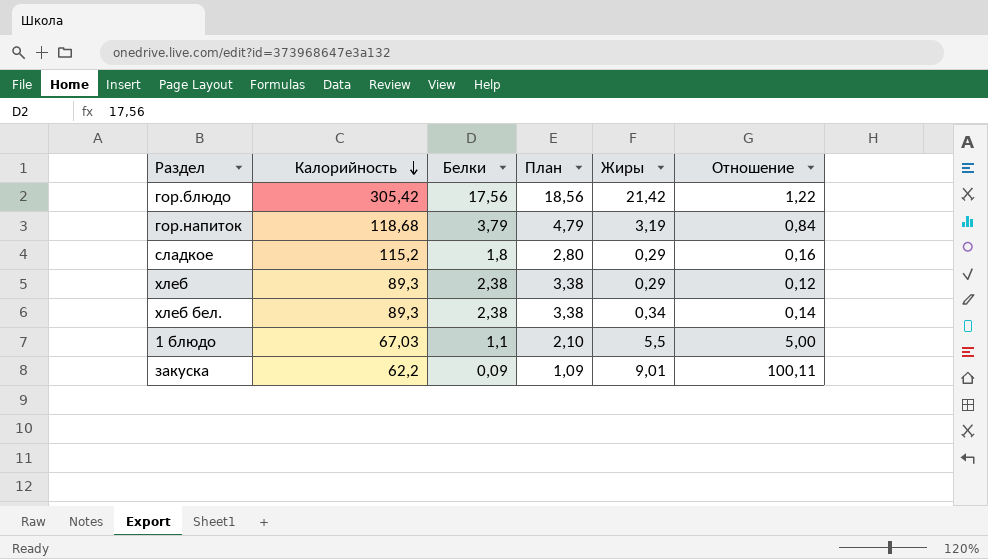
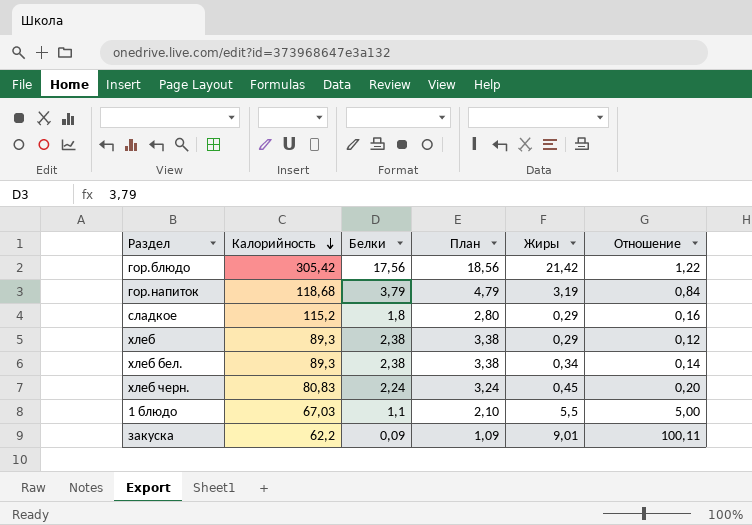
row хлеб черн.: none -> 80,83 | 2,24 | 3,24 | 0,45 | 0,20

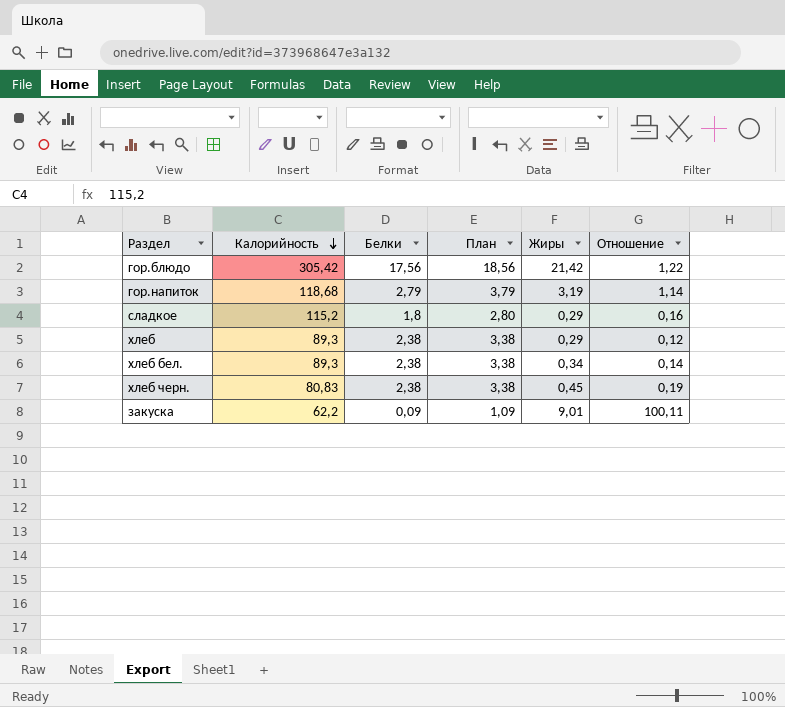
row 1 блюдо: 67,03 | 1,1 | 2,10 | 5,5 | 5,00 -> none
гор.напиток | Белки: 3,79 -> 2,79
гор.напиток | План: 4,79 -> 3,79
гор.напиток | Отношение: 0,84 -> 1,14
хлеб черн. | Белки: 2,24 -> 2,38
хлеб черн. | План: 3,24 -> 3,38
хлеб черн. | Отношение: 0,20 -> 0,19

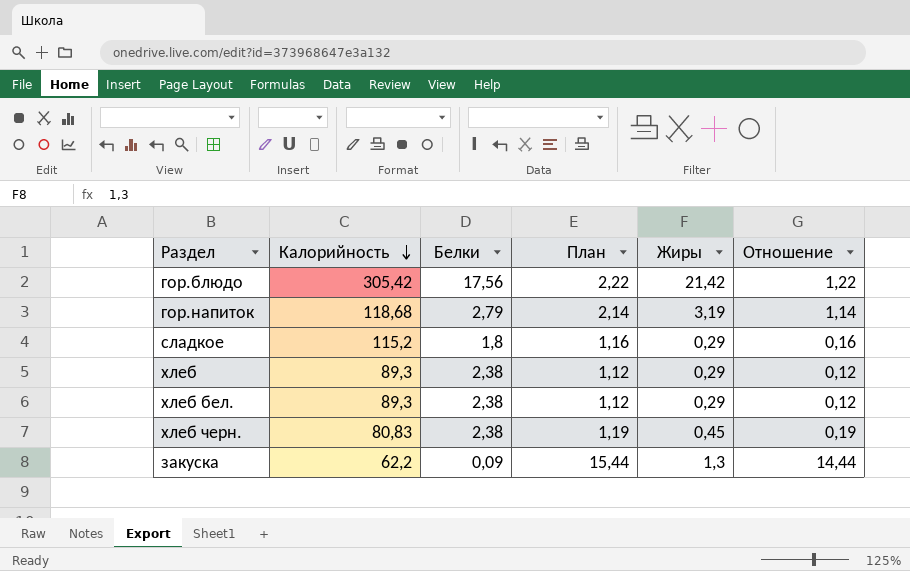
column План | formula: [Белки] + 1 -> [Отношение] + 1
хлеб бел. | Жиры: 0,34 -> 0,29
хлеб бел. | Отношение: 0,14 -> 0,12
закуска | Жиры: 9,01 -> 1,3
закуска | Отношение: 100,11 -> 14,44

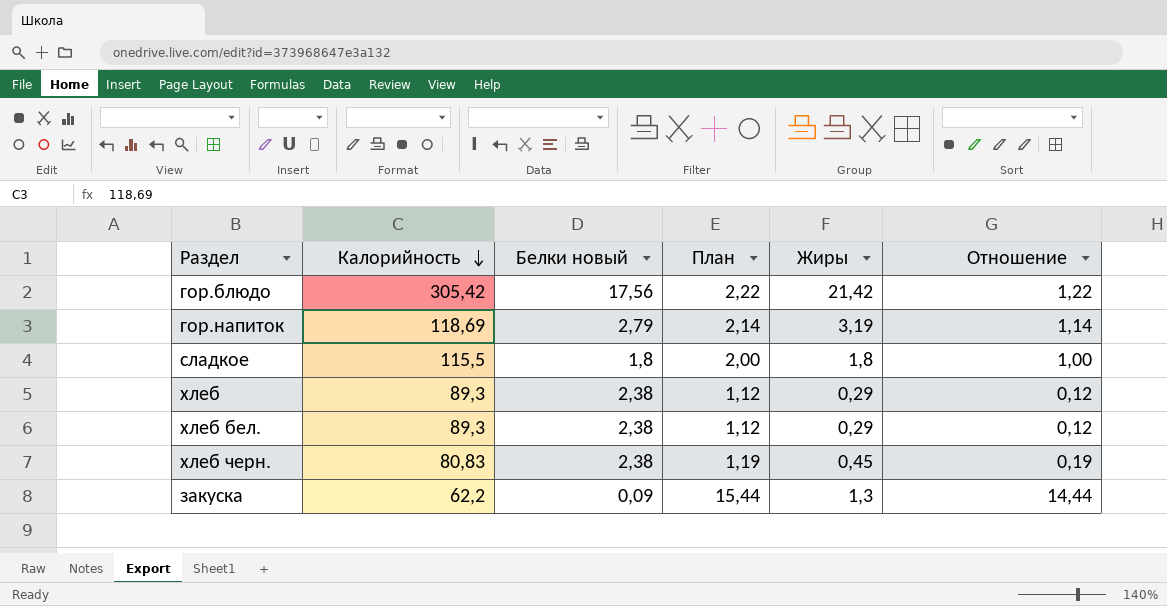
column name: Белки -> Белки новый
гор.напиток | Калорийность: 118,68 -> 118,69
сладкое | Калорийность: 115,2 -> 115,5
сладкое | План: 1,16 -> 2,00
сладкое | Жиры: 0,29 -> 1,8
сладкое | Отношение: 0,16 -> 1,00

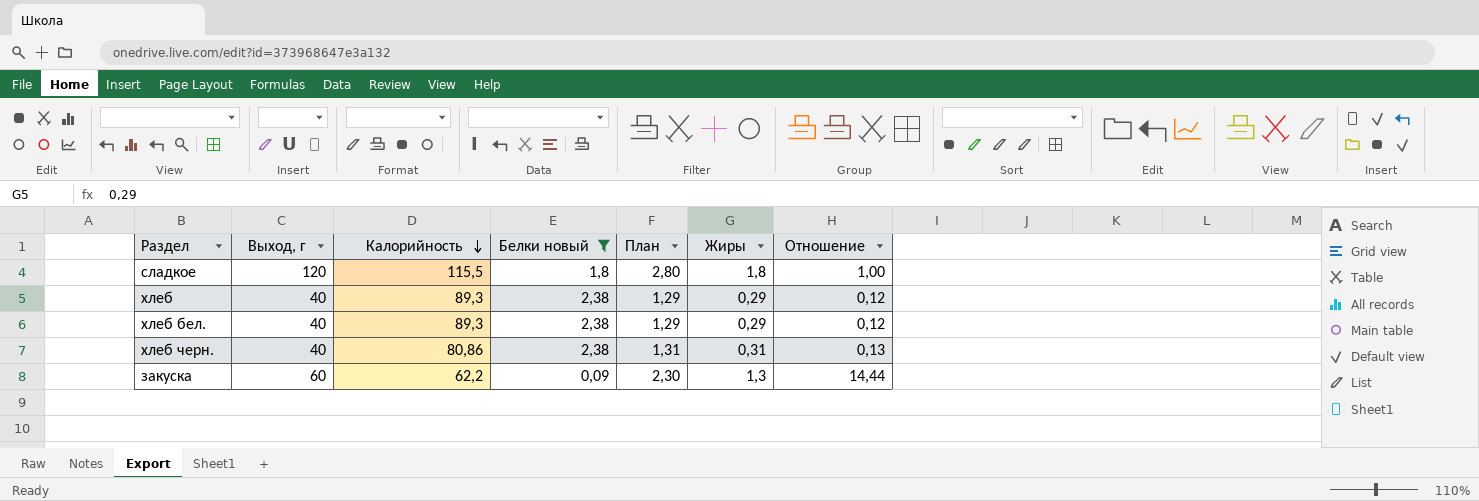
filter: none -> Белки новый <= 2,38
column Выход, г | position: none -> 2
column План | formula: [Отношение] + 1 -> [Жиры] + 1
хлеб черн. | Калорийность: 80,83 -> 80,86
хлеб черн. | Жиры: 0,45 -> 0,31
хлеб черн. | Отношение: 0,19 -> 0,13

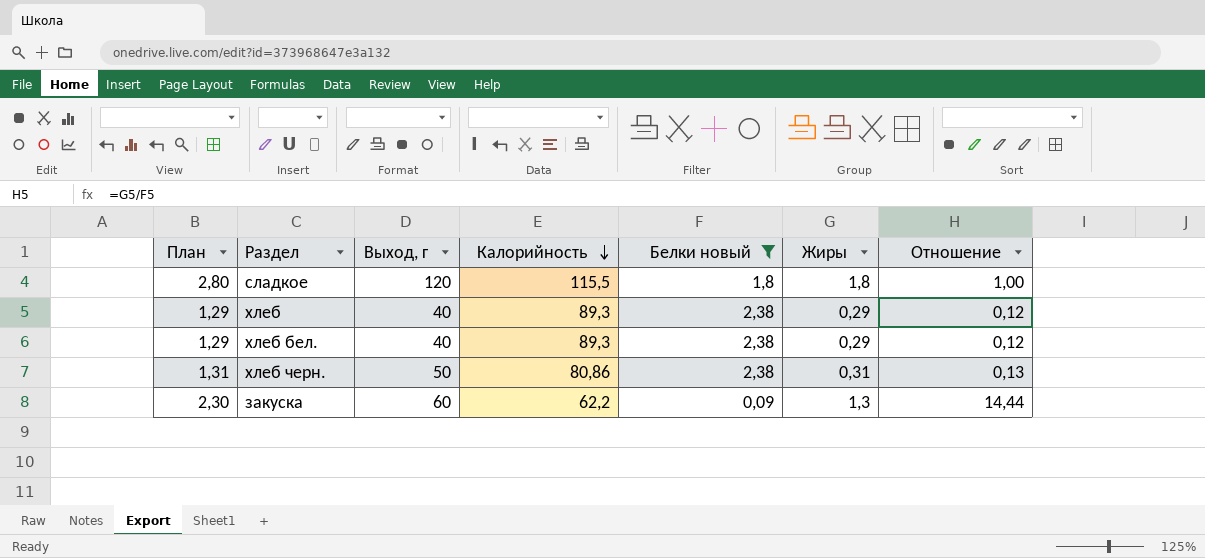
column План | position: 5 -> 1
хлеб черн. | Выход, г: 40 -> 50

